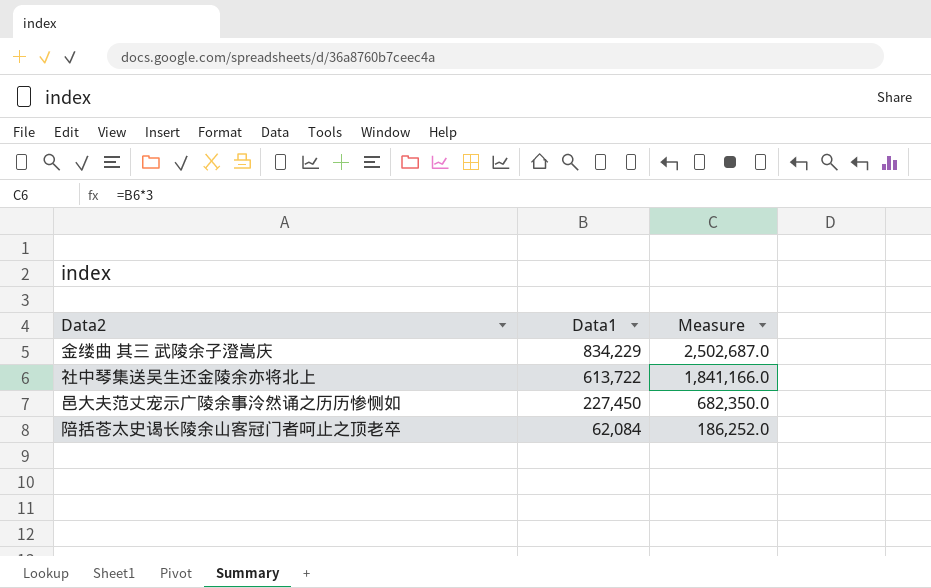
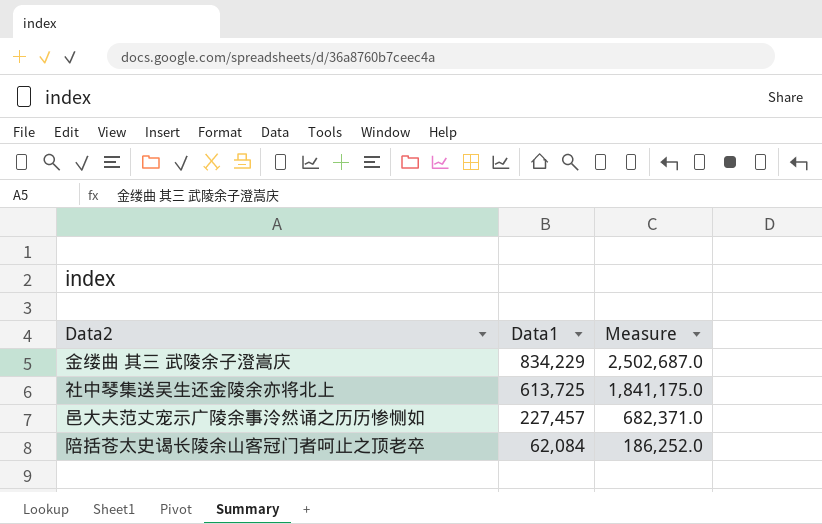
社中琴集送吴生还金陵余亦将北上 | Data1: 613,722 -> 613,725
社中琴集送吴生还金陵余亦将北上 | Measure: 1,841,166.0 -> 1,841,175.0
邑大夫范丈宠示广陵余事泠然诵之历历惨恻如 | Data1: 227,450 -> 227,457
邑大夫范丈宠示广陵余事泠然诵之历历惨恻如 | Measure: 682,350.0 -> 682,371.0

